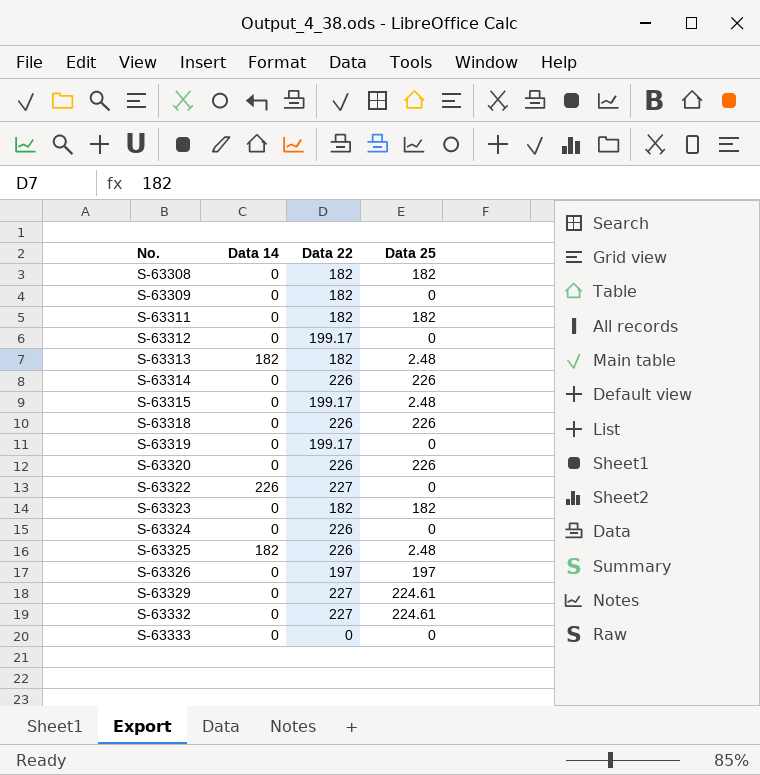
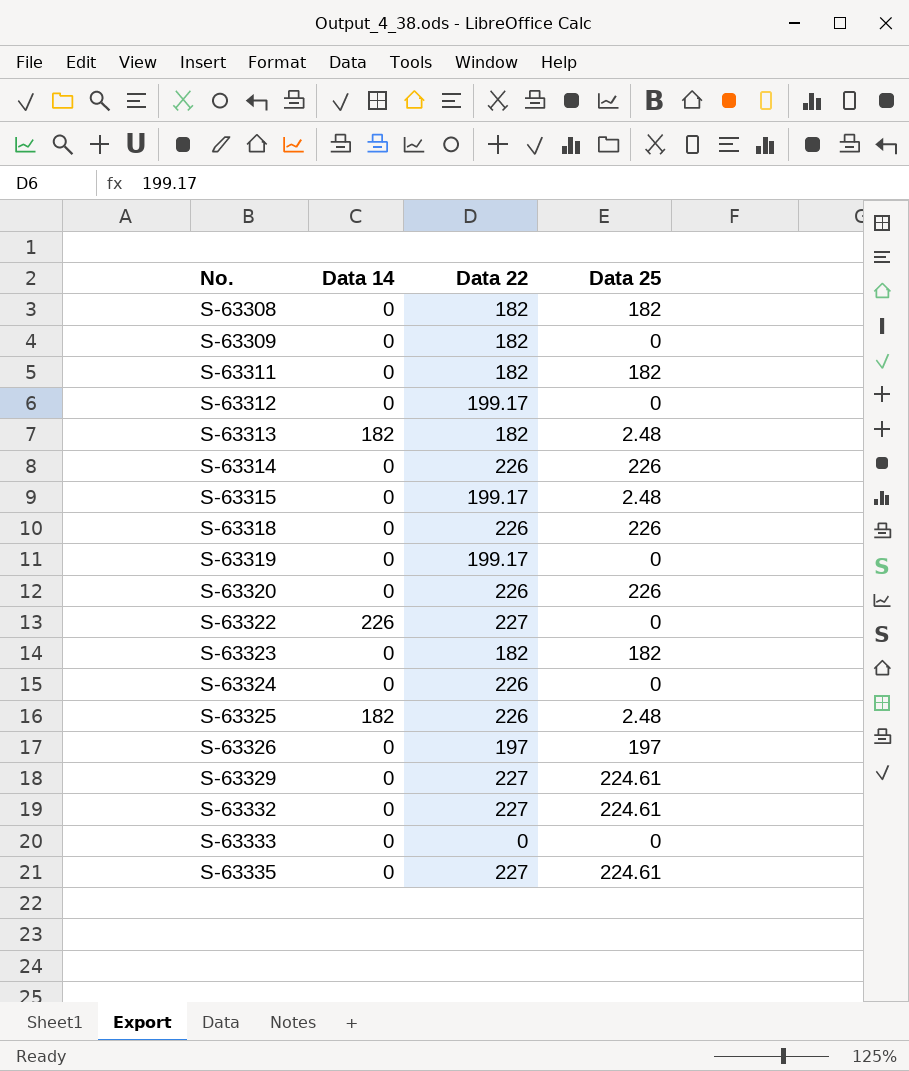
row S-63335: none -> 0 | 227 | 224.61

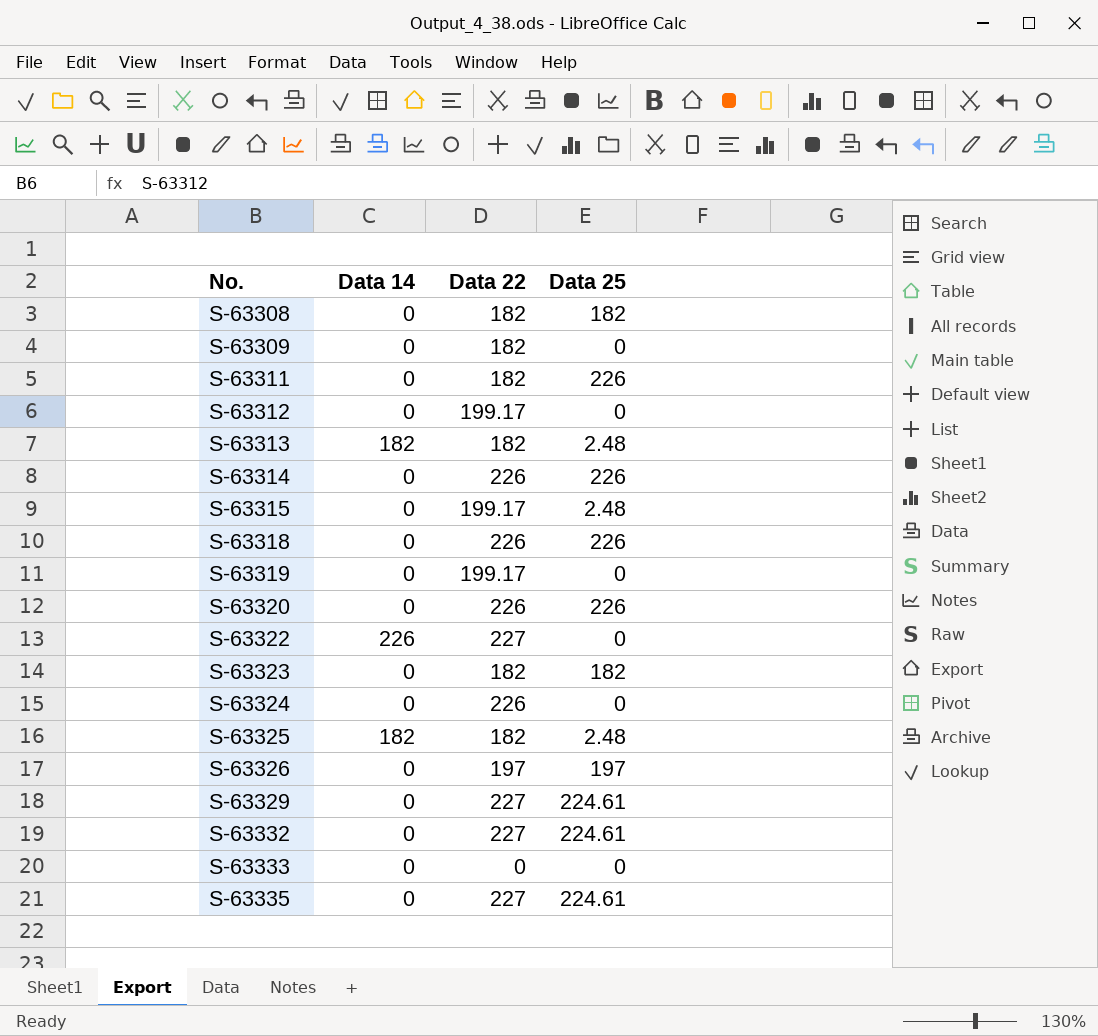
S-63311 | Data 25: 182 -> 226
S-63325 | Data 22: 226 -> 182

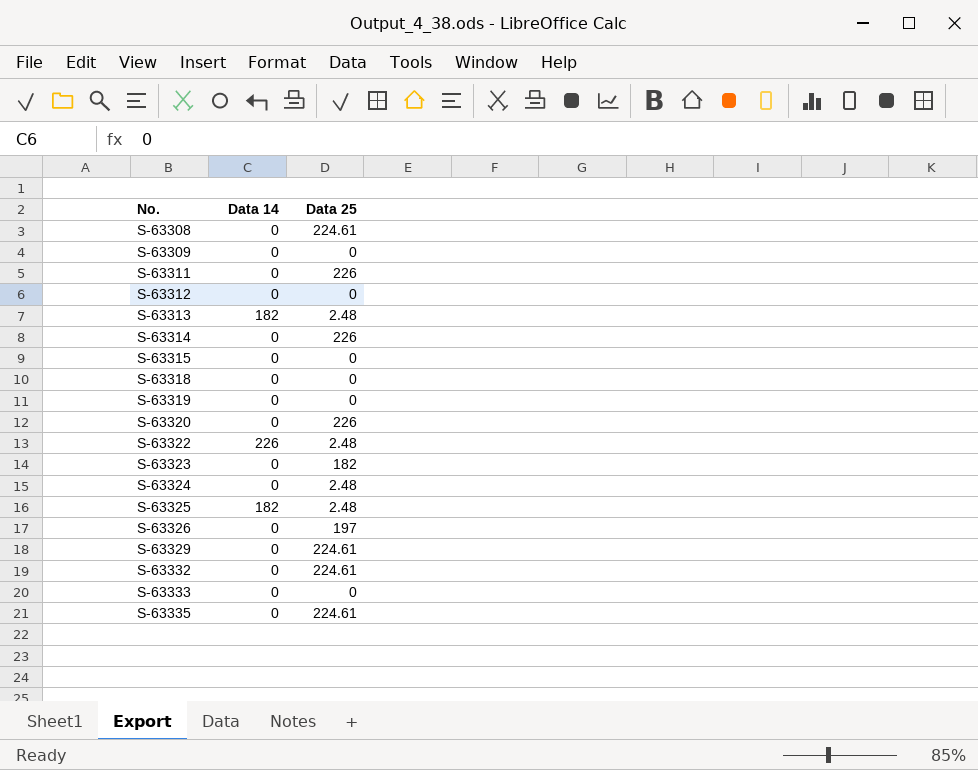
column Data 22 | position: 3 -> none
S-63308 | Data 25: 182 -> 224.61
S-63315 | Data 25: 2.48 -> 0
S-63318 | Data 25: 226 -> 0
S-63322 | Data 25: 0 -> 2.48
S-63324 | Data 25: 0 -> 2.48

